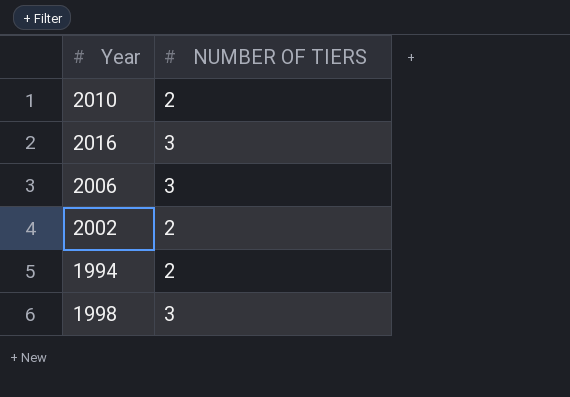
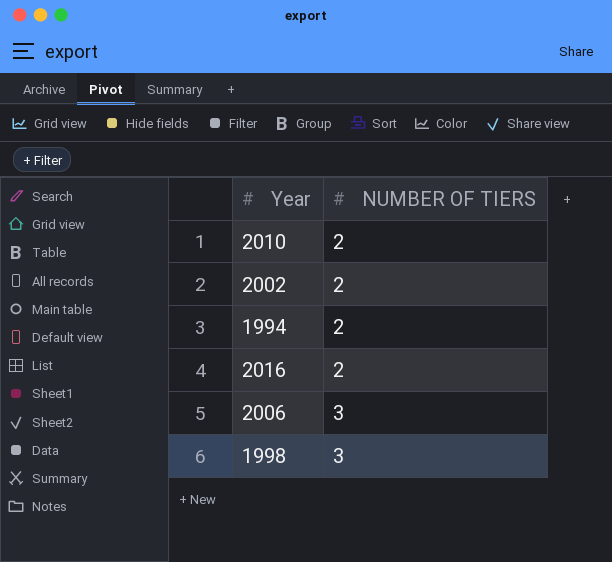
row order: none -> NUMBER OF TIERS ascending
2016 | NUMBER OF TIERS: 3 -> 2

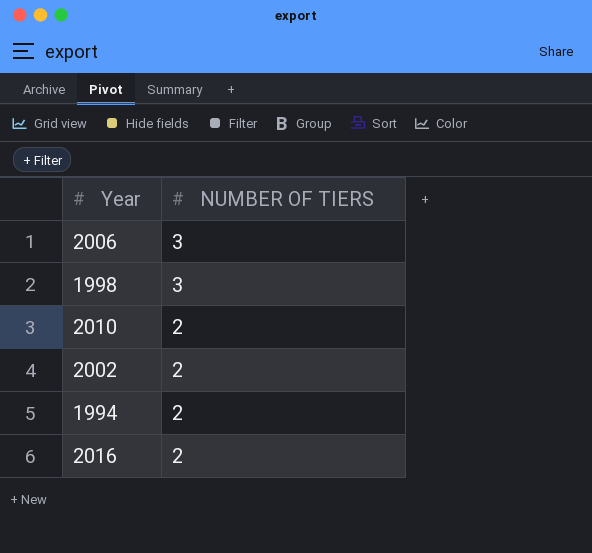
row order: NUMBER OF TIERS ascending -> NUMBER OF TIERS descending

